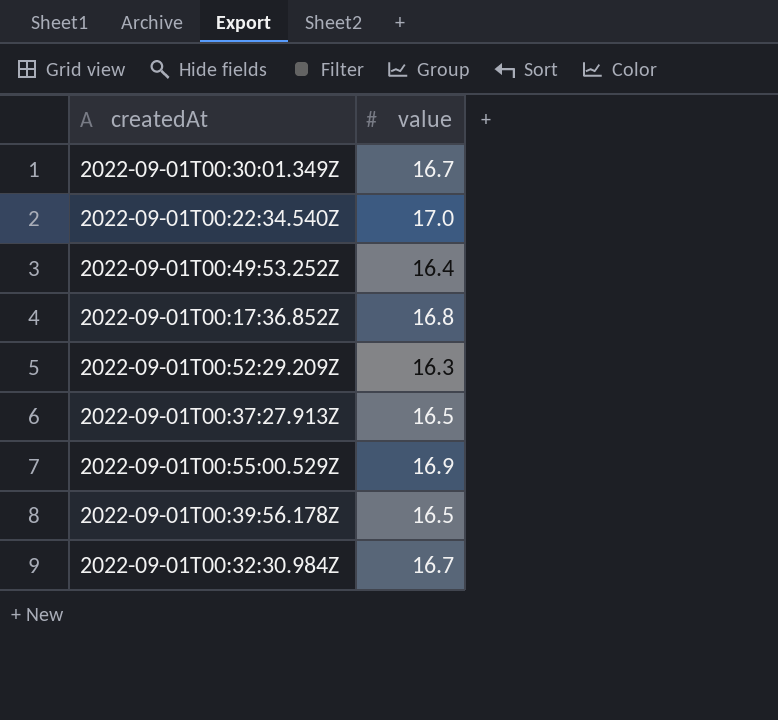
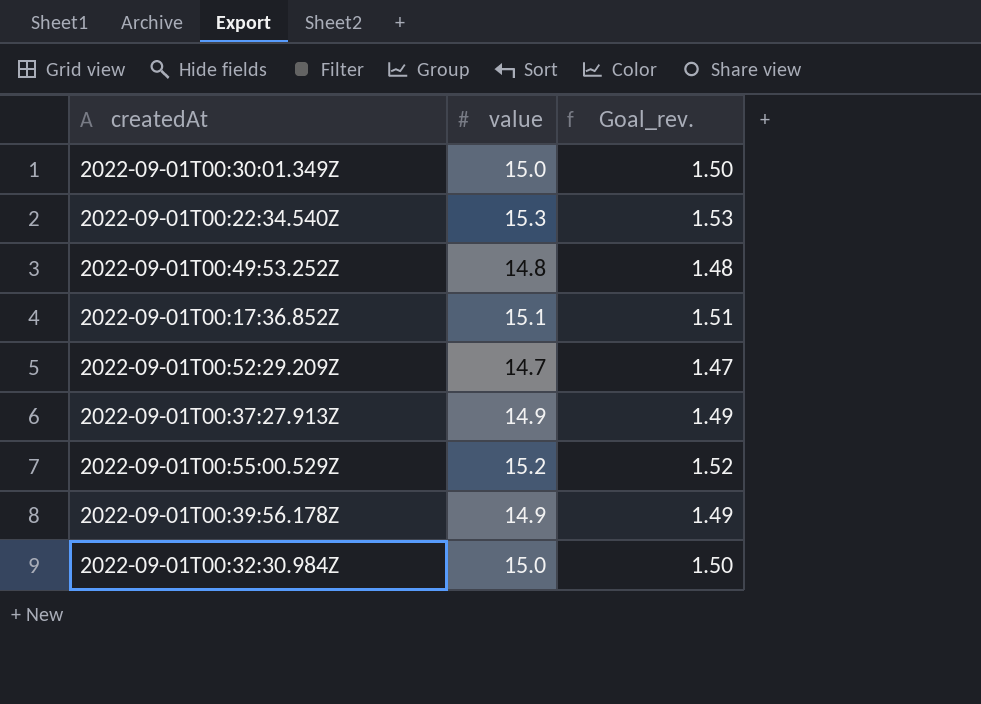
column Goal_rev. | formula: none -> [value] * 0.1
2022-09-01T00:30:01.349Z | value: 16.7 -> 15.0
2022-09-01T00:22:34.540Z | value: 17.0 -> 15.3
2022-09-01T00:49:53.252Z | value: 16.4 -> 14.8
2022-09-01T00:17:36.852Z | value: 16.8 -> 15.1
2022-09-01T00:52:29.209Z | value: 16.3 -> 14.7
2022-09-01T00:37:27.913Z | value: 16.5 -> 14.9
2022-09-01T00:55:00.529Z | value: 16.9 -> 15.2
2022-09-01T00:39:56.178Z | value: 16.5 -> 14.9
2022-09-01T00:32:30.984Z | value: 16.7 -> 15.0

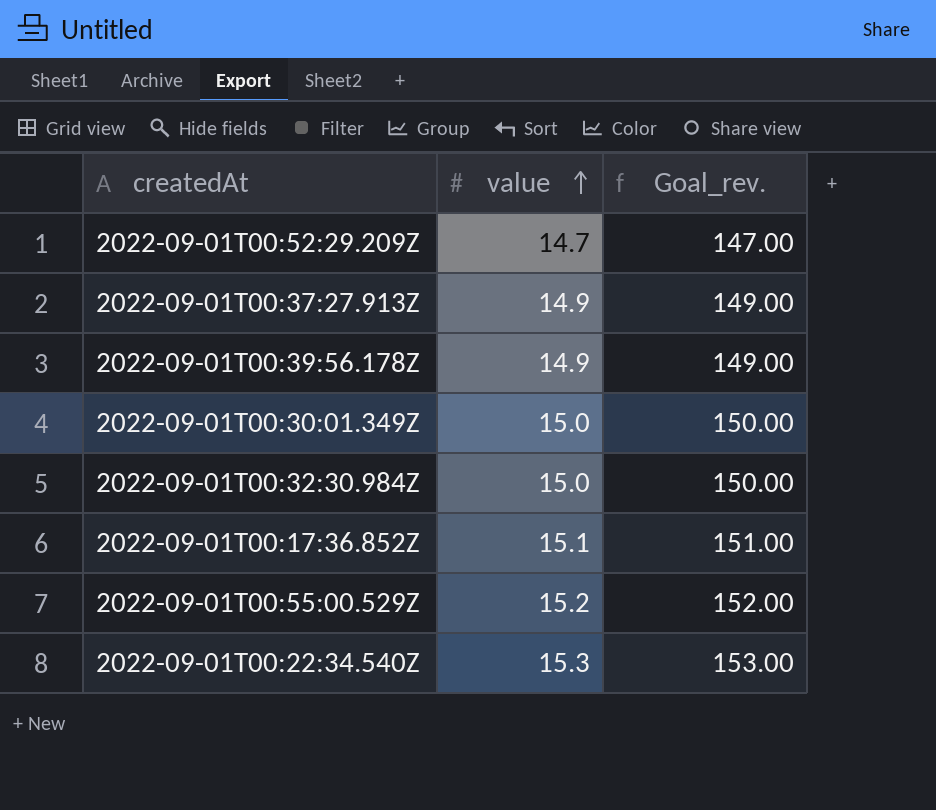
row order: none -> value ascending
column Goal_rev. | formula: [value] * 0.1 -> [value] * 10
row 2022-09-01T00:49:53.252Z: 14.8 | 1.48 -> none

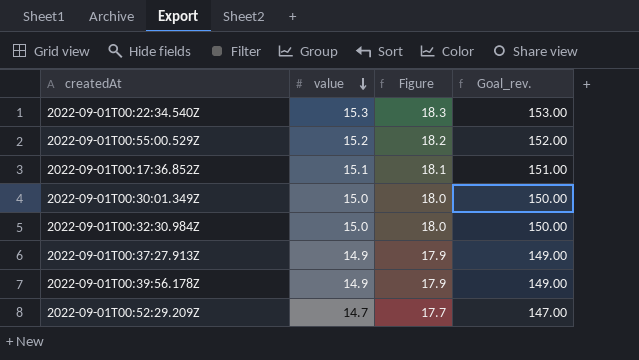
row order: value ascending -> value descending
column Figure | formula: none -> [value] + 3

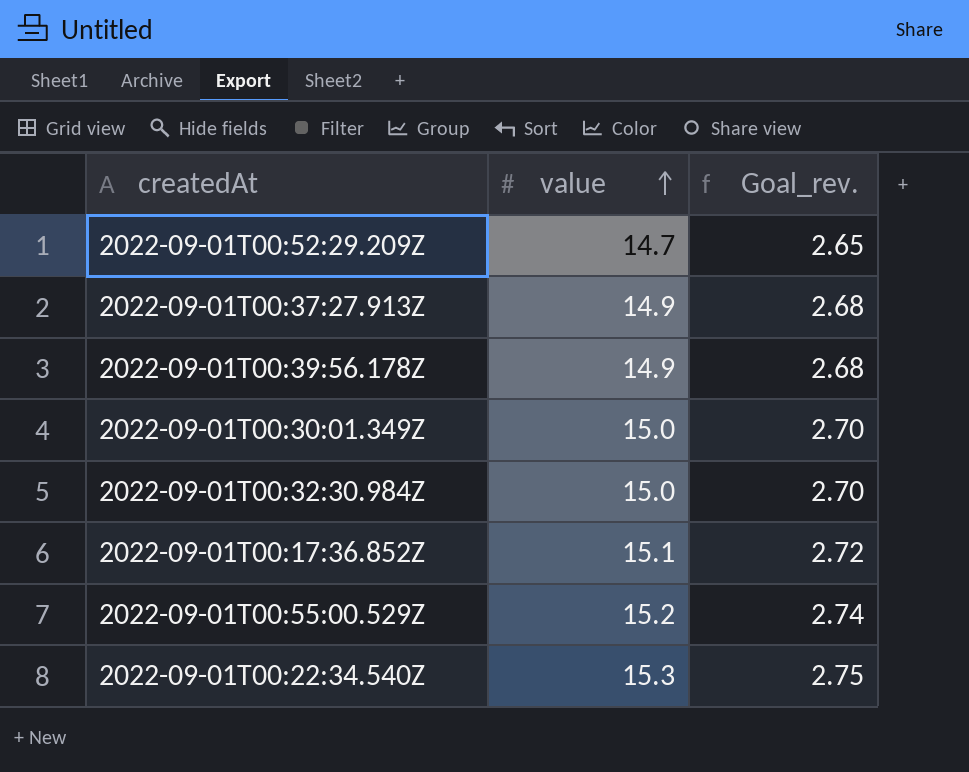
row order: value descending -> value ascending
column Figure | formula: [value] + 3 -> none
column Goal_rev. | formula: [value] * 10 -> [value] * 0.18

